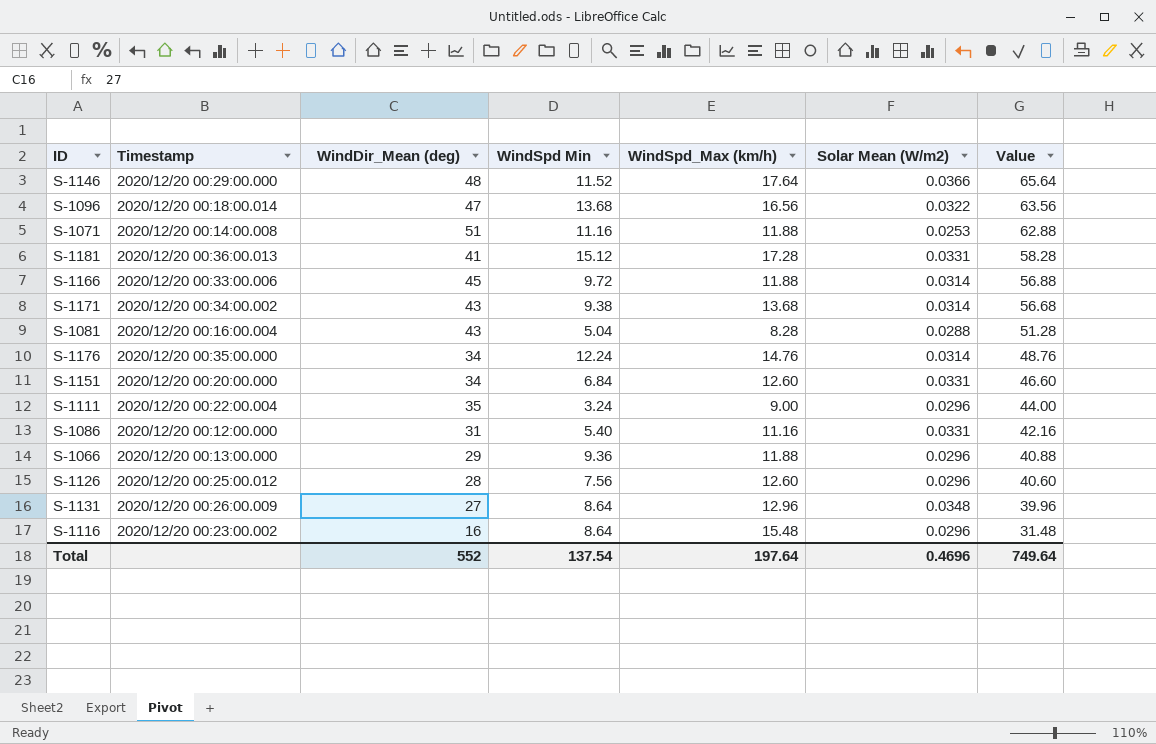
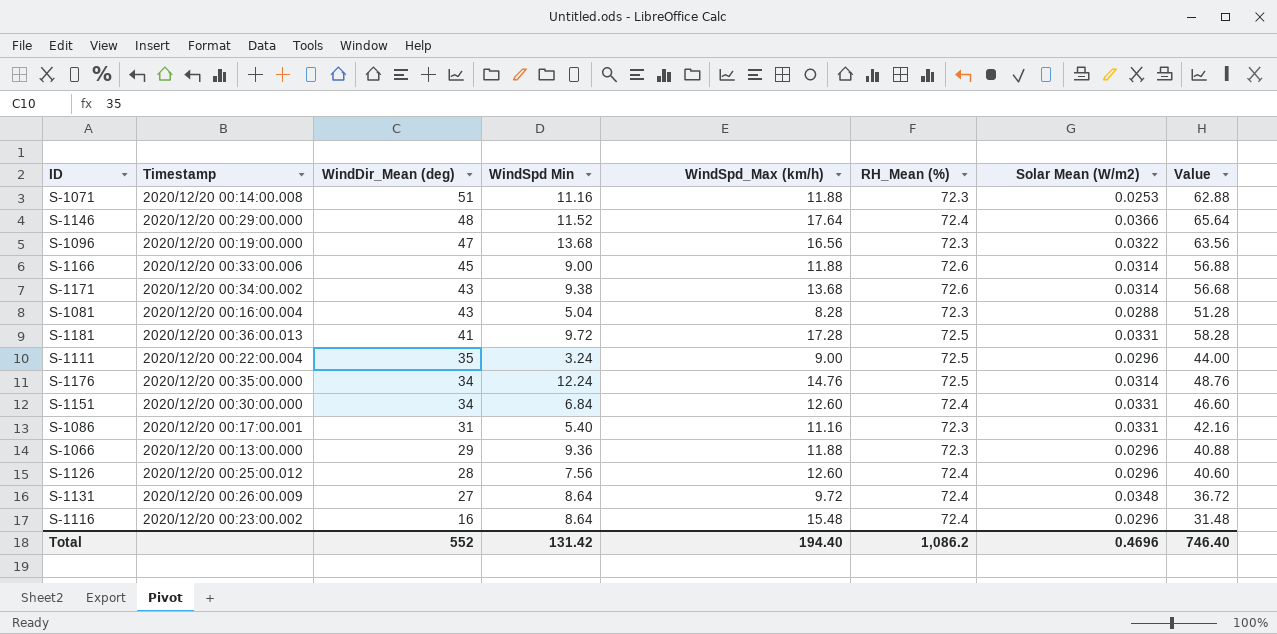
row order: Value descending -> WindDir_Mean (deg) descending
column RH_Mean (%) | position: none -> 6
S-1096 | Timestamp: 2020/12/20 00:18:00.014 -> 2020/12/20 00:19:00.000
S-1166 | WindSpd Min: 9.72 -> 9.00
S-1181 | WindSpd Min: 15.12 -> 9.72
S-1151 | Timestamp: 2020/12/20 00:20:00.000 -> 2020/12/20 00:30:00.000
S-1086 | Timestamp: 2020/12/20 00:12:00.000 -> 2020/12/20 00:17:00.001
S-1131 | WindSpd_Max (km/h): 12.96 -> 9.72
S-1131 | Value: 39.96 -> 36.72
Total | WindSpd Min: 137.54 -> 131.42
Total | WindSpd_Max (km/h): 197.64 -> 194.40
Total | Value: 749.64 -> 746.40

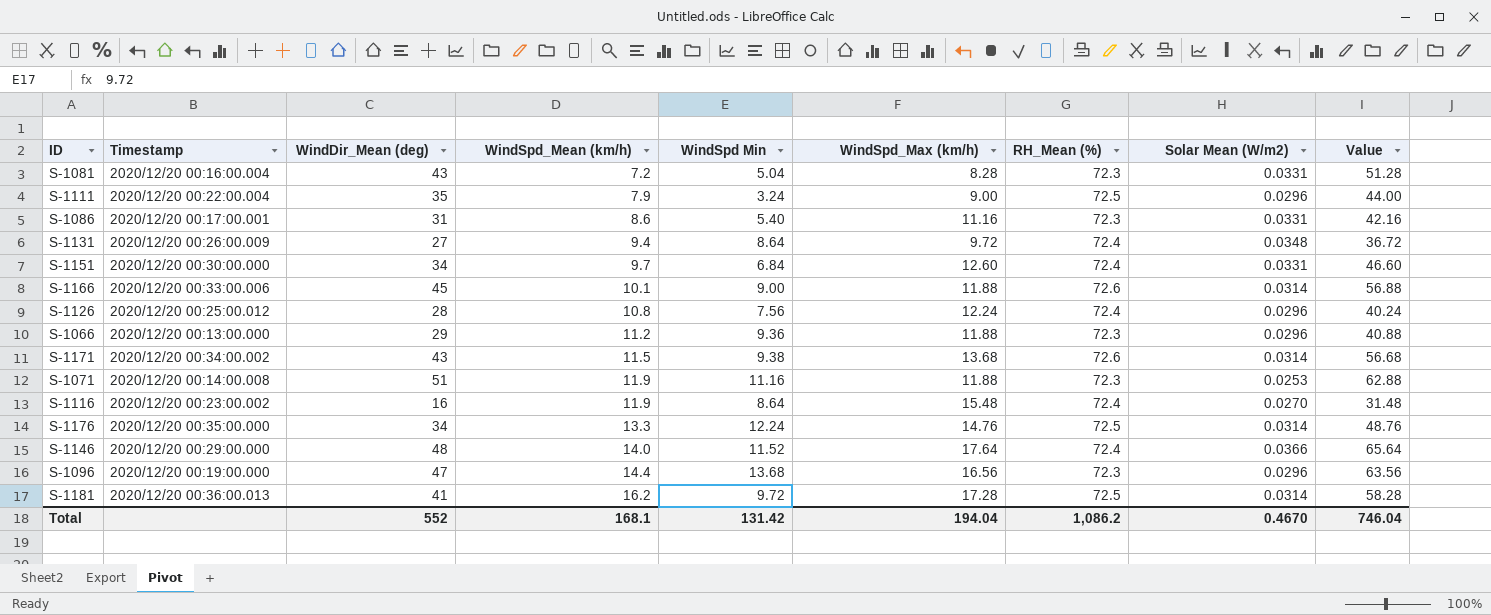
row order: WindDir_Mean (deg) descending -> WindSpd_Mean (km/h) ascending
column WindSpd_Mean (km/h) | position: none -> 4
S-1081 | Solar Mean (W/m2): 0.0288 -> 0.0331
S-1126 | WindSpd_Max (km/h): 12.60 -> 12.24
S-1126 | Value: 40.60 -> 40.24
S-1116 | Solar Mean (W/m2): 0.0296 -> 0.0270
S-1096 | Solar Mean (W/m2): 0.0322 -> 0.0296
S-1181 | Solar Mean (W/m2): 0.0331 -> 0.0314
Total | WindSpd_Max (km/h): 194.40 -> 194.04
Total | Solar Mean (W/m2): 0.4696 -> 0.4670
Total | Value: 746.40 -> 746.04

